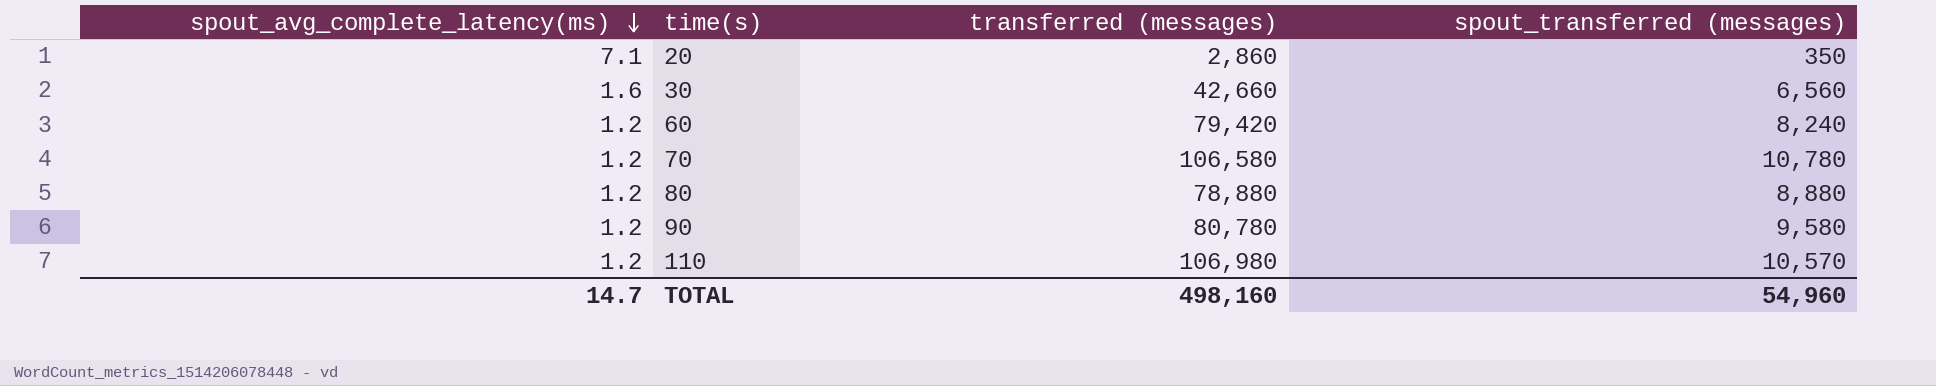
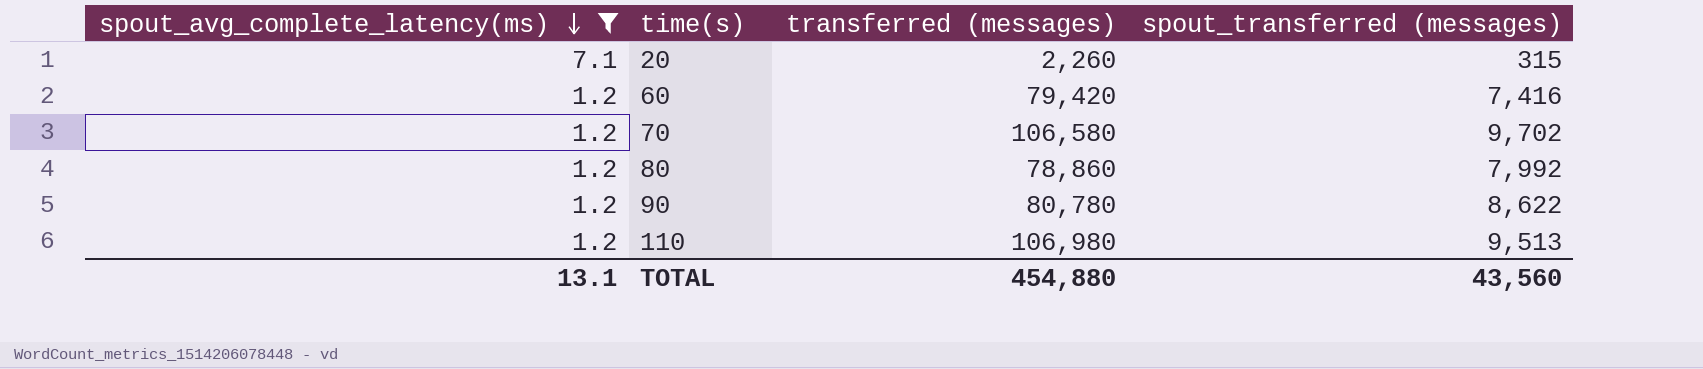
filter: none -> spout_avg_complete_latency(ms) != 1.6
20 | transferred (messages): 2,860 -> 2,260
20 | spout_transferred (messages): 350 -> 315
60 | spout_transferred (messages): 8,240 -> 7,416
70 | spout_transferred (messages): 10,780 -> 9,702
80 | transferred (messages): 78,880 -> 78,860
80 | spout_transferred (messages): 8,880 -> 7,992
90 | spout_transferred (messages): 9,580 -> 8,622
110 | spout_transferred (messages): 10,570 -> 9,513
TOTAL | spout_avg_complete_latency(ms): 14.7 -> 13.1
TOTAL | transferred (messages): 498,160 -> 454,880
TOTAL | spout_transferred (messages): 54,960 -> 43,560

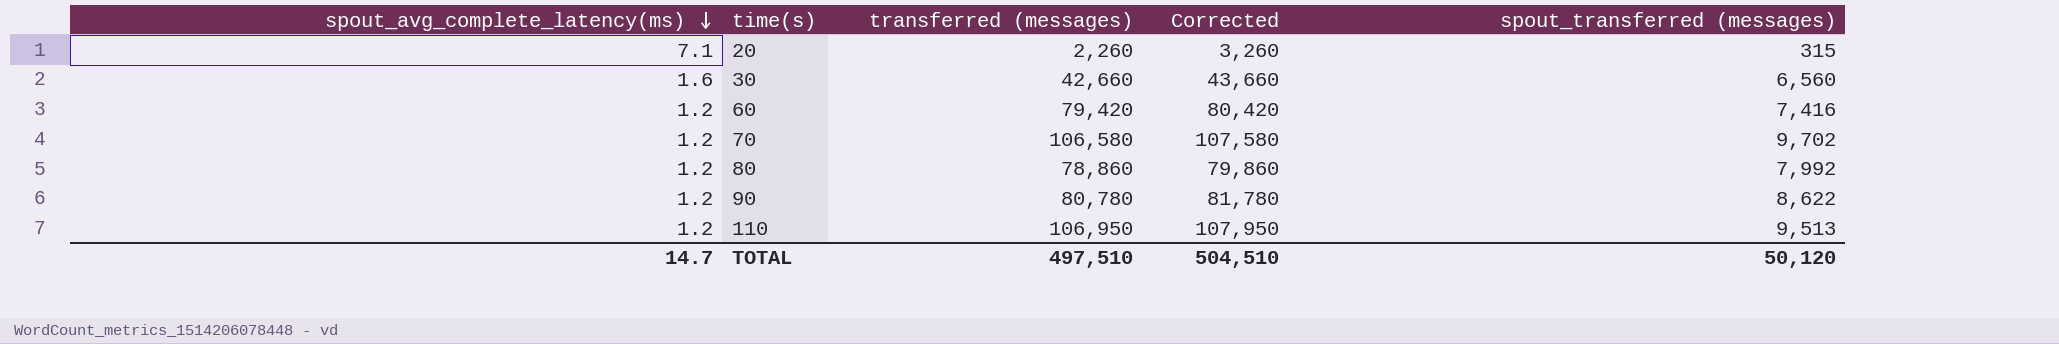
filter: spout_avg_complete_latency(ms) != 1.6 -> none
column Corrected | formula: none -> [transferred (messages)] + 1000
110 | transferred (messages): 106,980 -> 106,950
TOTAL | spout_avg_complete_latency(ms): 13.1 -> 14.7
TOTAL | transferred (messages): 454,880 -> 497,510
TOTAL | spout_transferred (messages): 43,560 -> 50,120

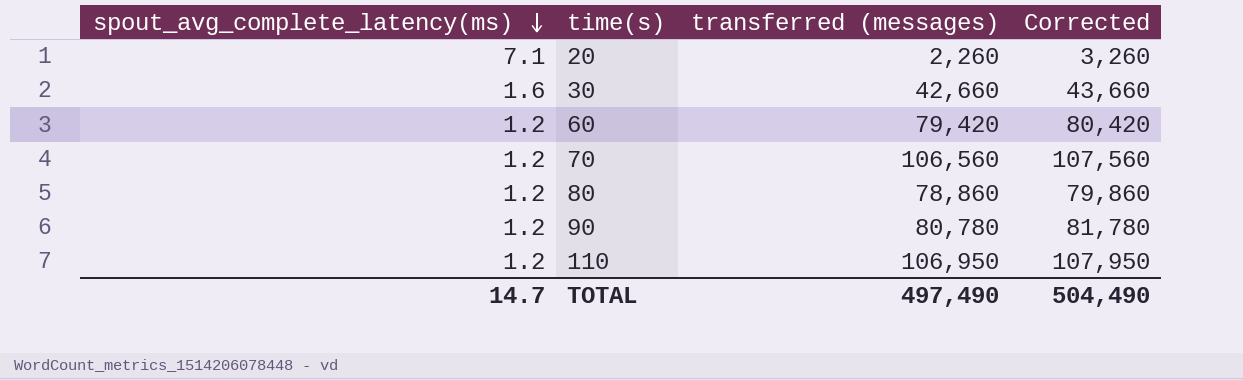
column spout_transferred (messages) | position: 5 -> none
70 | transferred (messages): 106,580 -> 106,560
70 | Corrected: 107,580 -> 107,560
TOTAL | transferred (messages): 497,510 -> 497,490
TOTAL | Corrected: 504,510 -> 504,490

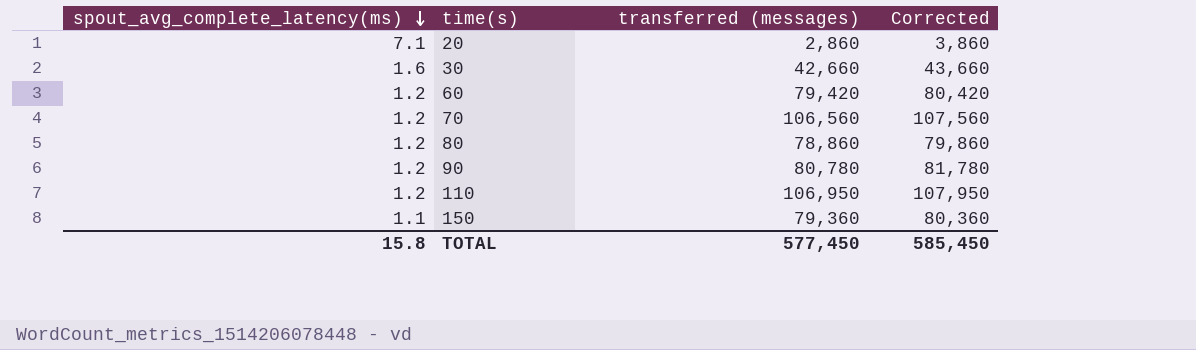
20 | transferred (messages): 2,260 -> 2,860
20 | Corrected: 3,260 -> 3,860
row 150: none -> 1.1 | 79,360 | 80,360
TOTAL | spout_avg_complete_latency(ms): 14.7 -> 15.8
TOTAL | transferred (messages): 497,490 -> 577,450
TOTAL | Corrected: 504,490 -> 585,450

